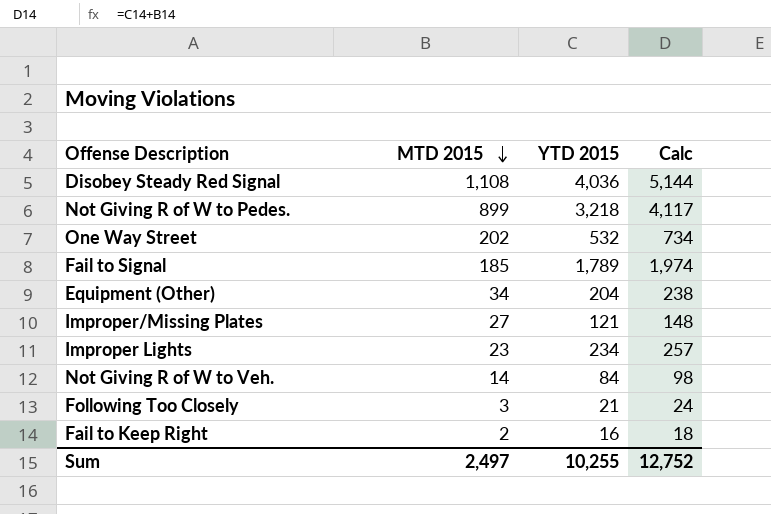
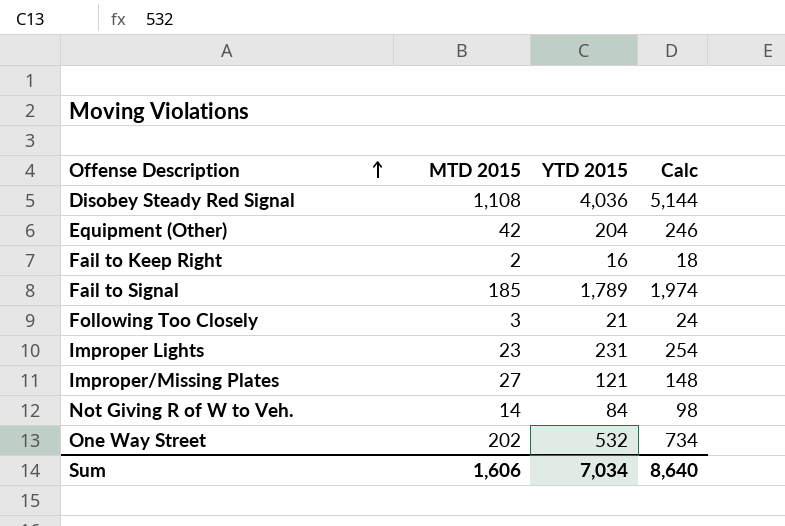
row order: MTD 2015 descending -> Offense Description ascending
row Not Giving R of W to Pedes.: 899 | 3,218 | 4,117 -> none
Equipment (Other) | MTD 2015: 34 -> 42
Equipment (Other) | Calc: 238 -> 246
Improper Lights | YTD 2015: 234 -> 231
Improper Lights | Calc: 257 -> 254
Sum | MTD 2015: 2,497 -> 1,606
Sum | YTD 2015: 10,255 -> 7,034
Sum | Calc: 12,752 -> 8,640

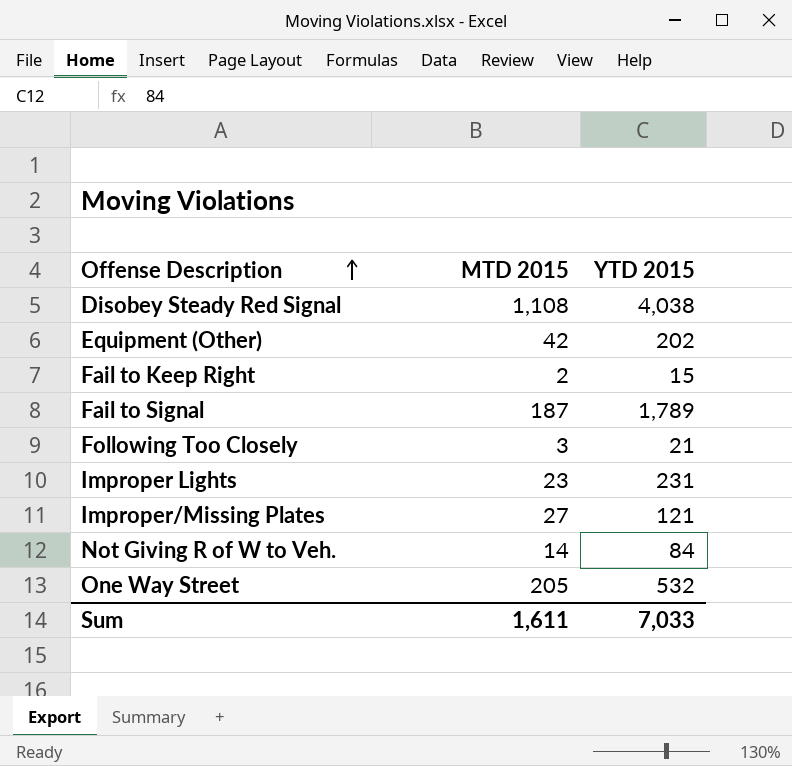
column Calc | formula: [MTD 2015] + [YTD 2015] -> none
Disobey Steady Red Signal | YTD 2015: 4,036 -> 4,038
Equipment (Other) | YTD 2015: 204 -> 202
Fail to Keep Right | YTD 2015: 16 -> 15
Fail to Signal | MTD 2015: 185 -> 187
One Way Street | MTD 2015: 202 -> 205
Sum | MTD 2015: 1,606 -> 1,611
Sum | YTD 2015: 7,034 -> 7,033

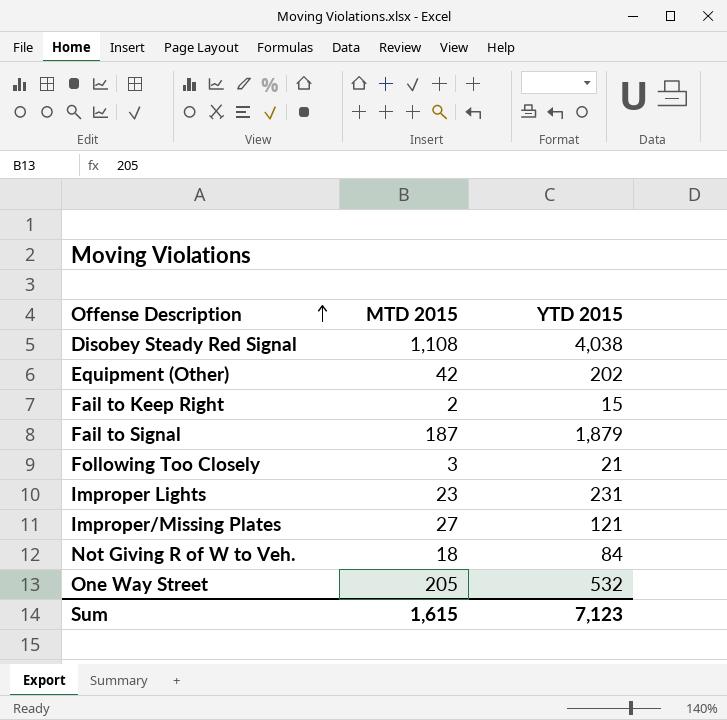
Fail to Signal | YTD 2015: 1,789 -> 1,879
Not Giving R of W to Veh. | MTD 2015: 14 -> 18
Sum | MTD 2015: 1,611 -> 1,615
Sum | YTD 2015: 7,033 -> 7,123

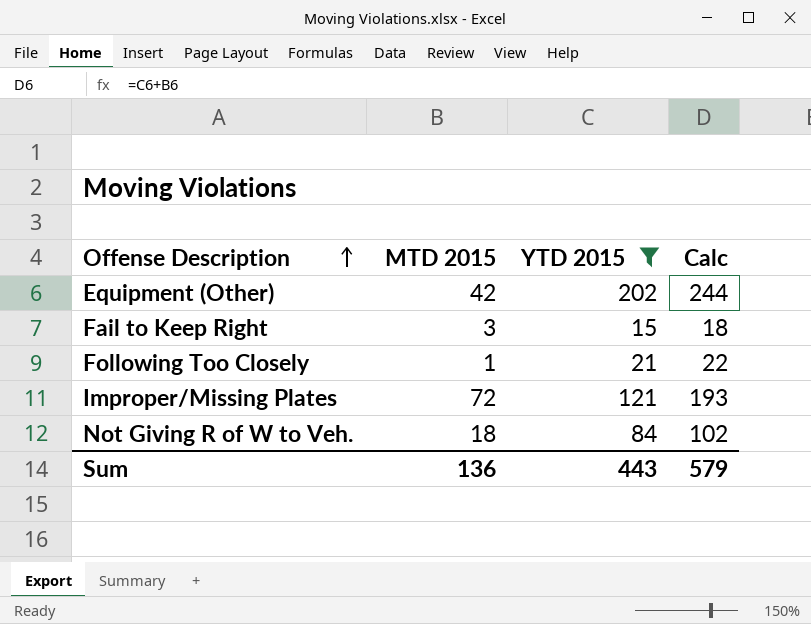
filter: none -> YTD 2015 <= 202
column Calc | formula: none -> [MTD 2015] + [YTD 2015]
Fail to Keep Right | MTD 2015: 2 -> 3
Following Too Closely | MTD 2015: 3 -> 1
Improper/Missing Plates | MTD 2015: 27 -> 72
Sum | MTD 2015: 1,615 -> 136
Sum | YTD 2015: 7,123 -> 443

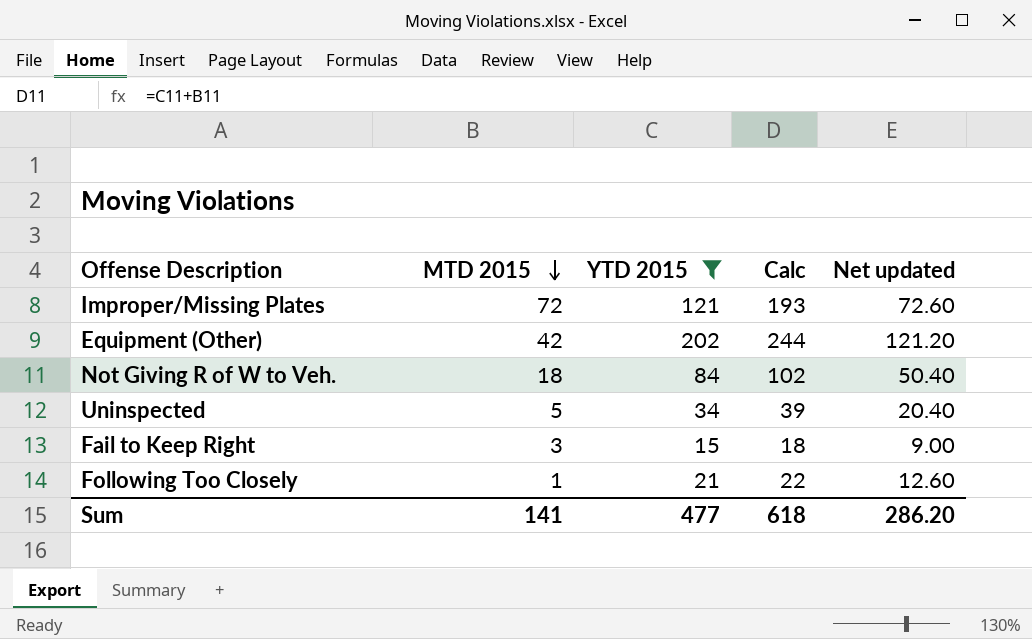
row order: Offense Description ascending -> MTD 2015 descending
column Net updated | formula: none -> [YTD 2015] * 0.6
row Uninspected: none -> 5 | 34 | 39 | 20.40
Sum | MTD 2015: 136 -> 141
Sum | YTD 2015: 443 -> 477
Sum | Calc: 579 -> 618

